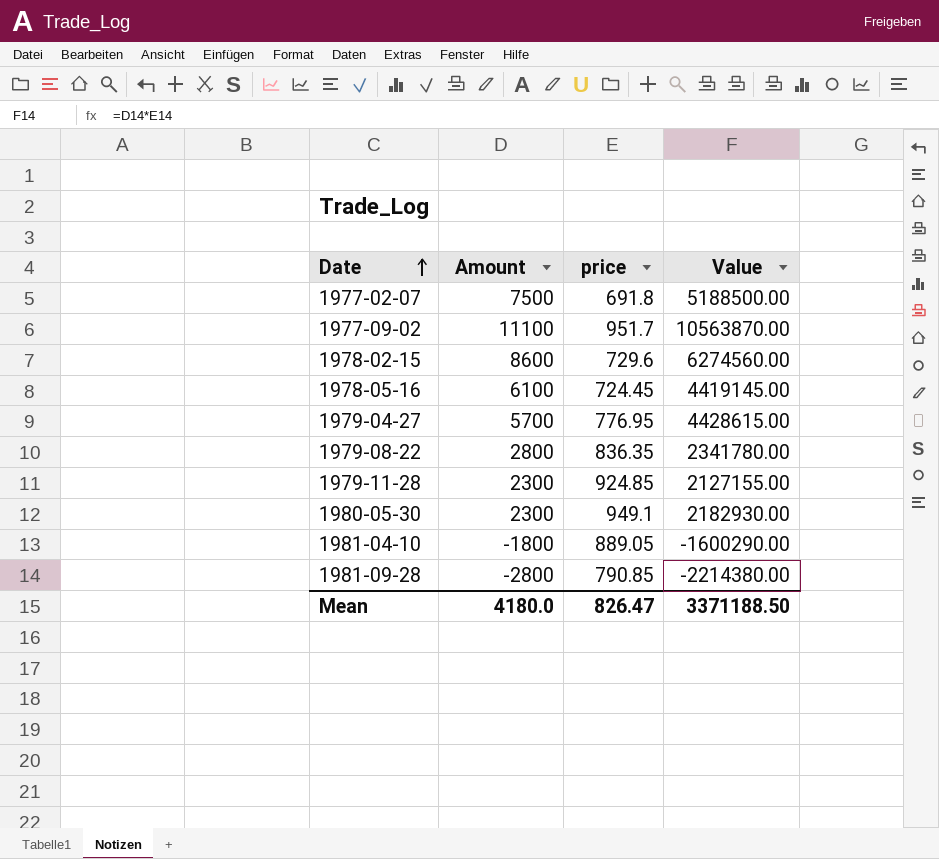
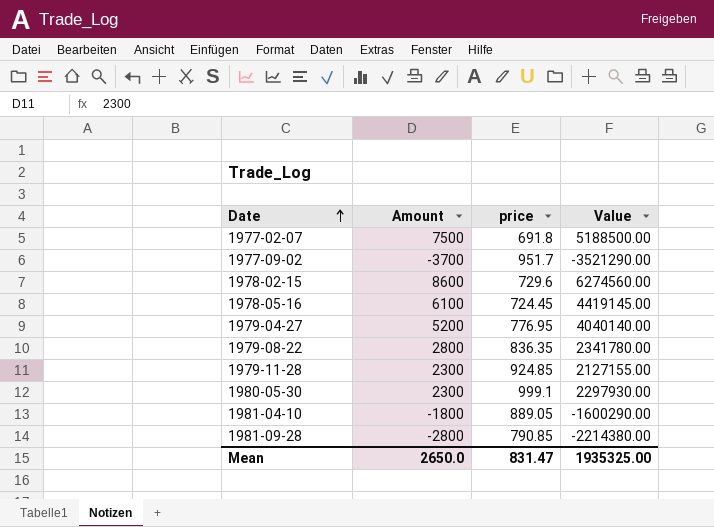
1977-09-02 | Amount: 11100 -> -3700
1977-09-02 | Value: 10563870.00 -> -3521290.00
1979-04-27 | Amount: 5700 -> 5200
1979-04-27 | Value: 4428615.00 -> 4040140.00
1980-05-30 | price: 949.1 -> 999.1
1980-05-30 | Value: 2182930.00 -> 2297930.00
Mean | Amount: 4180.0 -> 2650.0
Mean | price: 826.47 -> 831.47
Mean | Value: 3371188.50 -> 1935325.00

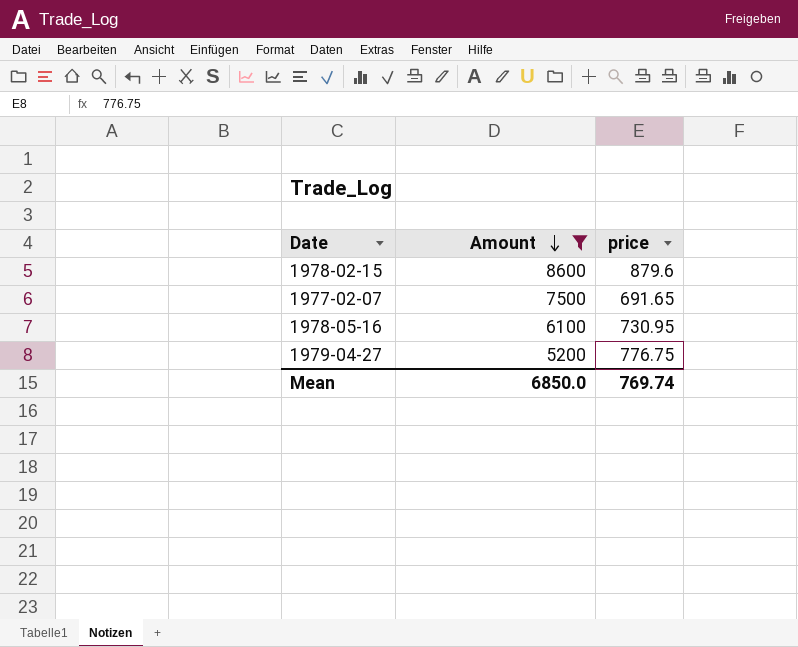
filter: none -> Amount >= 5200
row order: Date ascending -> Amount descending
column Value | formula: [Amount] * [price] -> none
1978-02-15 | price: 729.6 -> 879.6
1977-02-07 | price: 691.8 -> 691.65
1978-05-16 | price: 724.45 -> 730.95
1979-04-27 | price: 776.95 -> 776.75
Mean | Amount: 2650.0 -> 6850.0
Mean | price: 831.47 -> 769.74

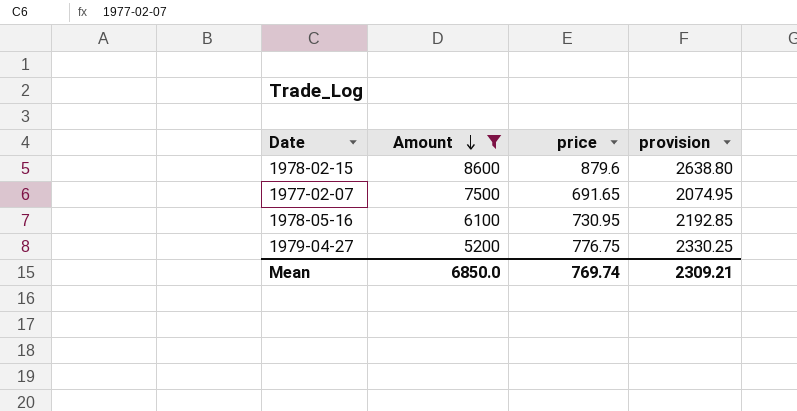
column provision | formula: none -> [price] * 3

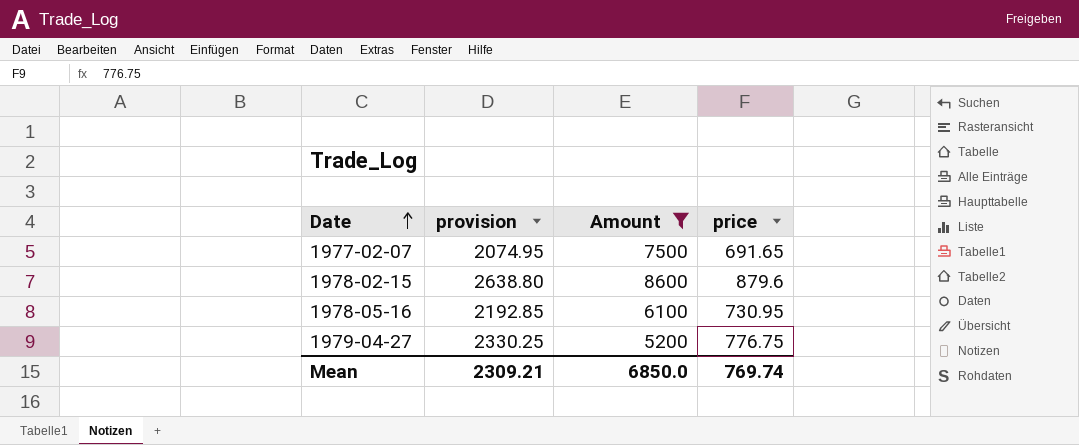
row order: Amount descending -> Date ascending
column provision | position: 4 -> 2

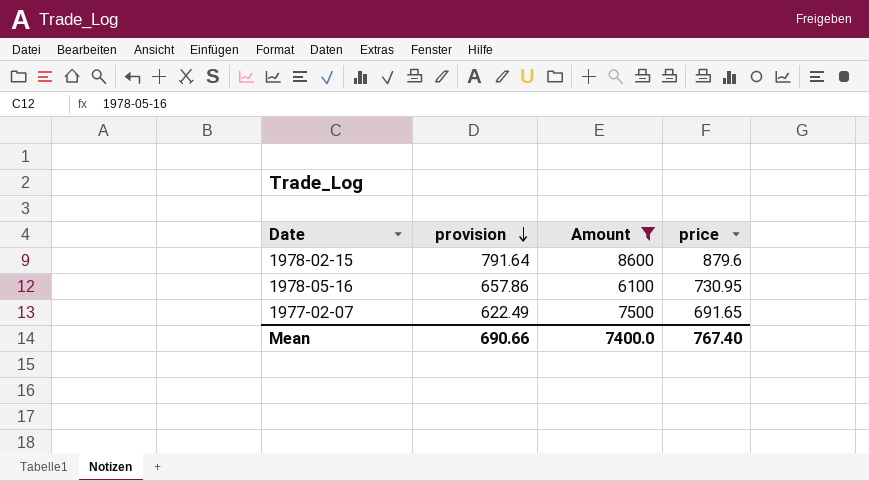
row order: Date ascending -> provision descending
column provision | formula: [price] * 3 -> [price] * 0.9
row 1979-04-27: 2330.25 | 5200 | 776.75 -> none
Mean | provision: 2309.21 -> 690.66
Mean | Amount: 6850.0 -> 7400.0
Mean | price: 769.74 -> 767.40

